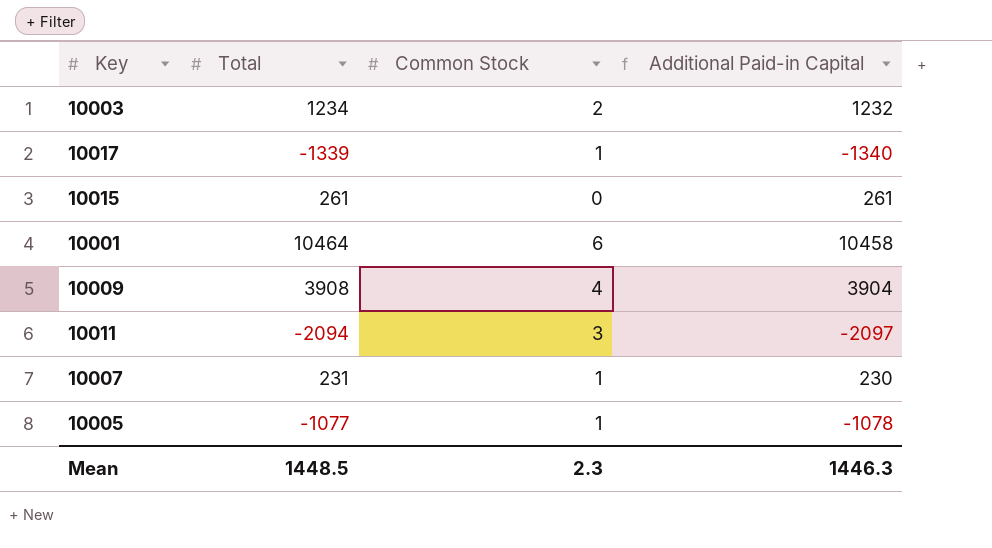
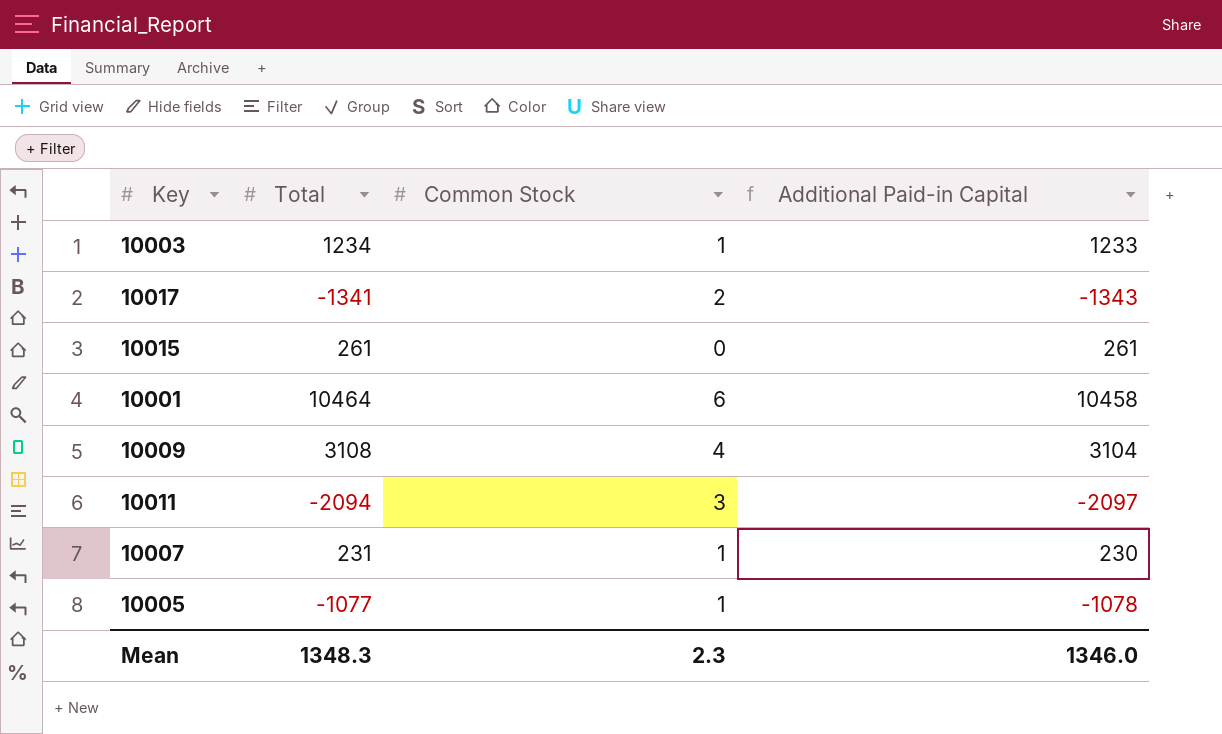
10003 | Common Stock: 2 -> 1
10003 | Additional Paid-in Capital: 1232 -> 1233
10017 | Total: -1339 -> -1341
10017 | Common Stock: 1 -> 2
10017 | Additional Paid-in Capital: -1340 -> -1343
10009 | Total: 3908 -> 3108
10009 | Additional Paid-in Capital: 3904 -> 3104
Mean | Total: 1448.5 -> 1348.3
Mean | Additional Paid-in Capital: 1446.3 -> 1346.0

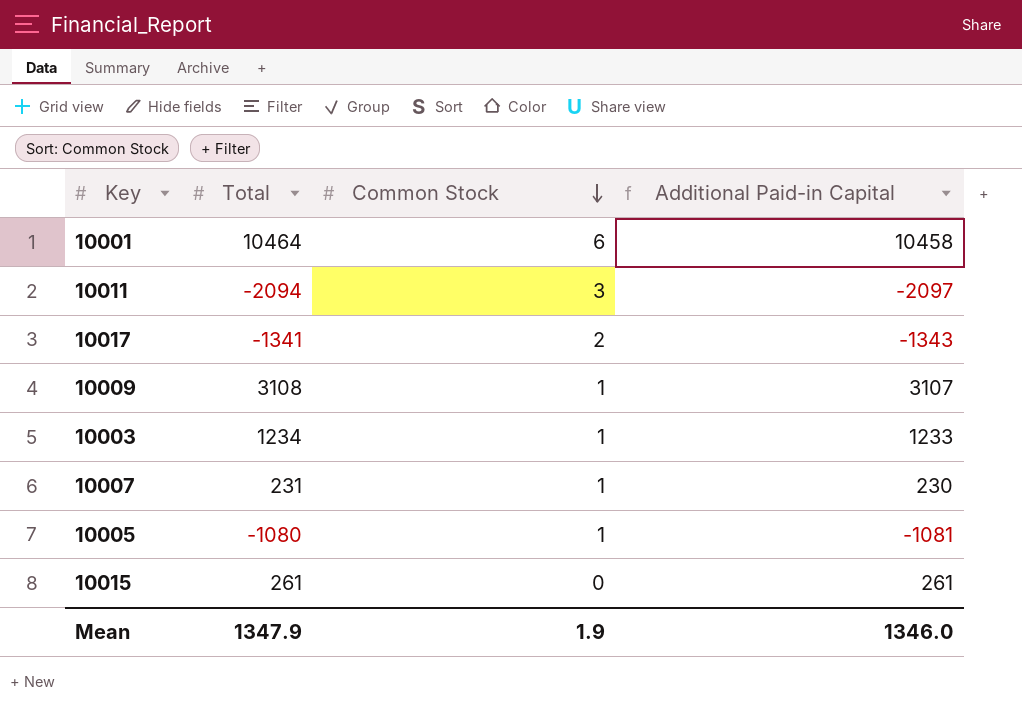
row order: none -> Common Stock descending
10009 | Common Stock: 4 -> 1
10009 | Additional Paid-in Capital: 3104 -> 3107
10005 | Total: -1077 -> -1080
10005 | Additional Paid-in Capital: -1078 -> -1081
Mean | Total: 1348.3 -> 1347.9
Mean | Common Stock: 2.3 -> 1.9

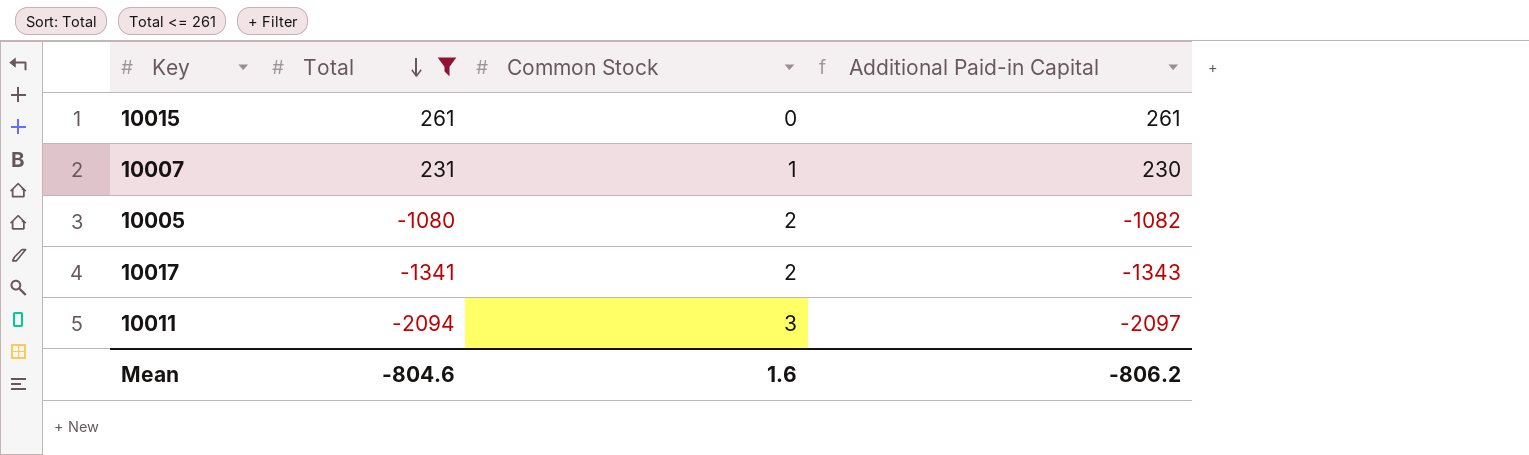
filter: none -> Total <= 261
row order: Common Stock descending -> Total descending
10005 | Common Stock: 1 -> 2
10005 | Additional Paid-in Capital: -1081 -> -1082
Mean | Total: 1347.9 -> -804.6
Mean | Common Stock: 1.9 -> 1.6
Mean | Additional Paid-in Capital: 1346.0 -> -806.2

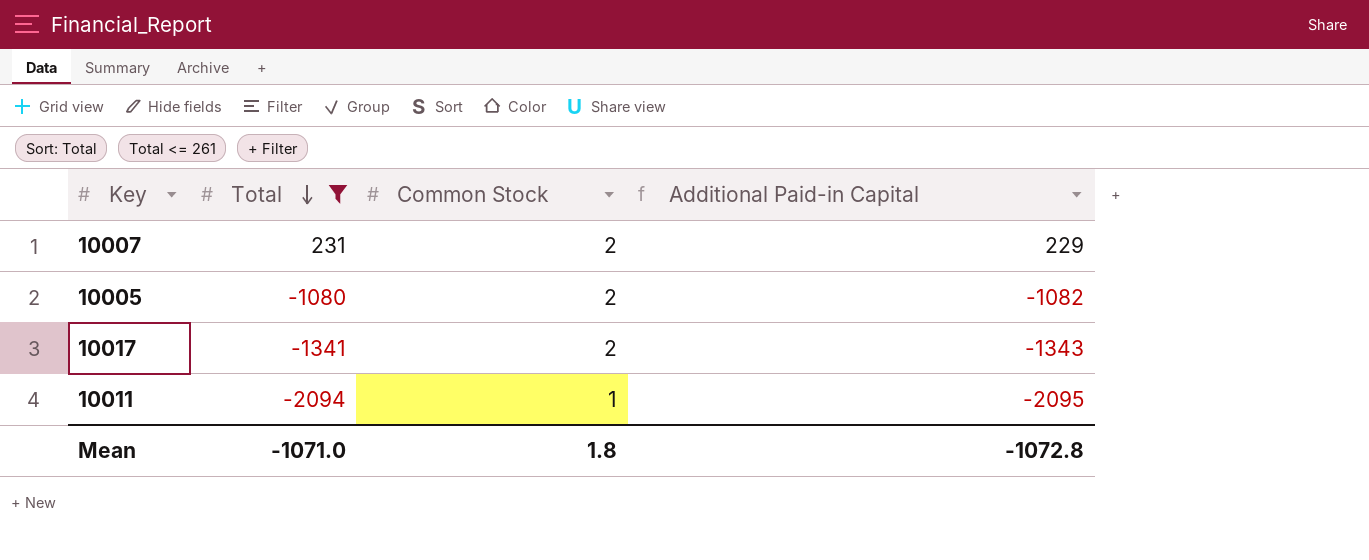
row 10015: 261 | 0 | 261 -> none
10007 | Common Stock: 1 -> 2
10007 | Additional Paid-in Capital: 230 -> 229
10011 | Common Stock: 3 -> 1
10011 | Additional Paid-in Capital: -2097 -> -2095
Mean | Total: -804.6 -> -1071.0
Mean | Common Stock: 1.6 -> 1.8
Mean | Additional Paid-in Capital: -806.2 -> -1072.8

